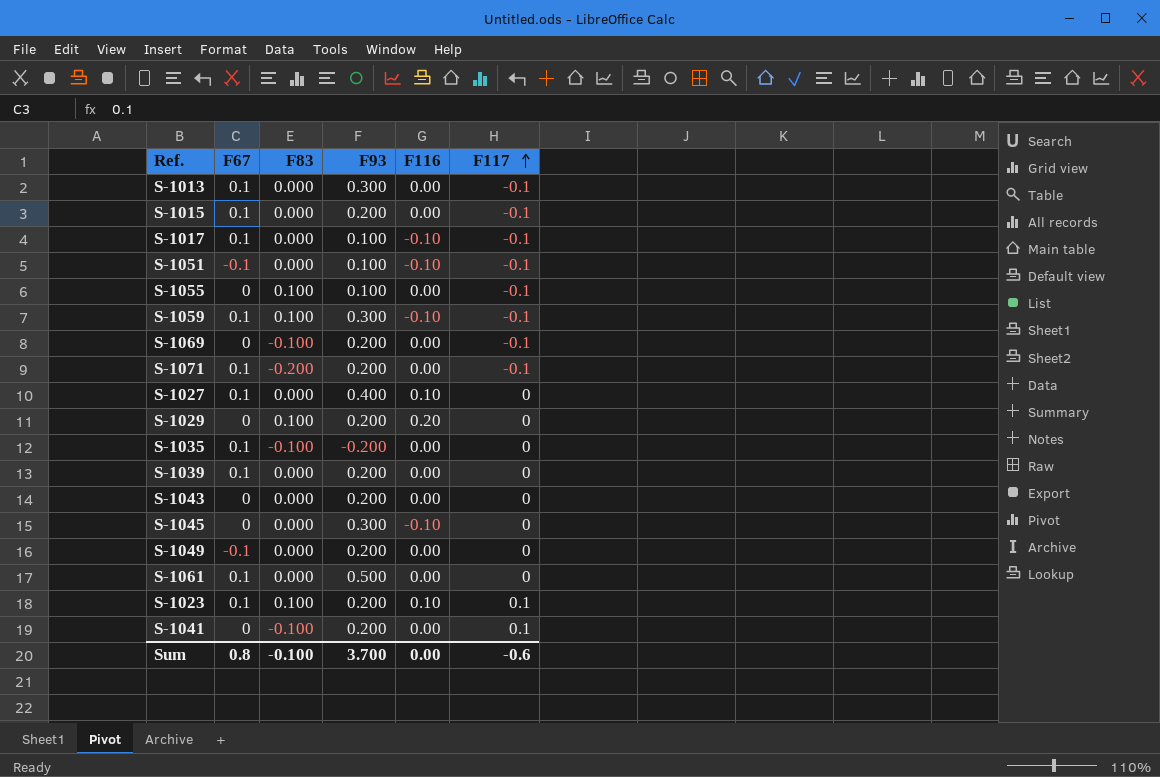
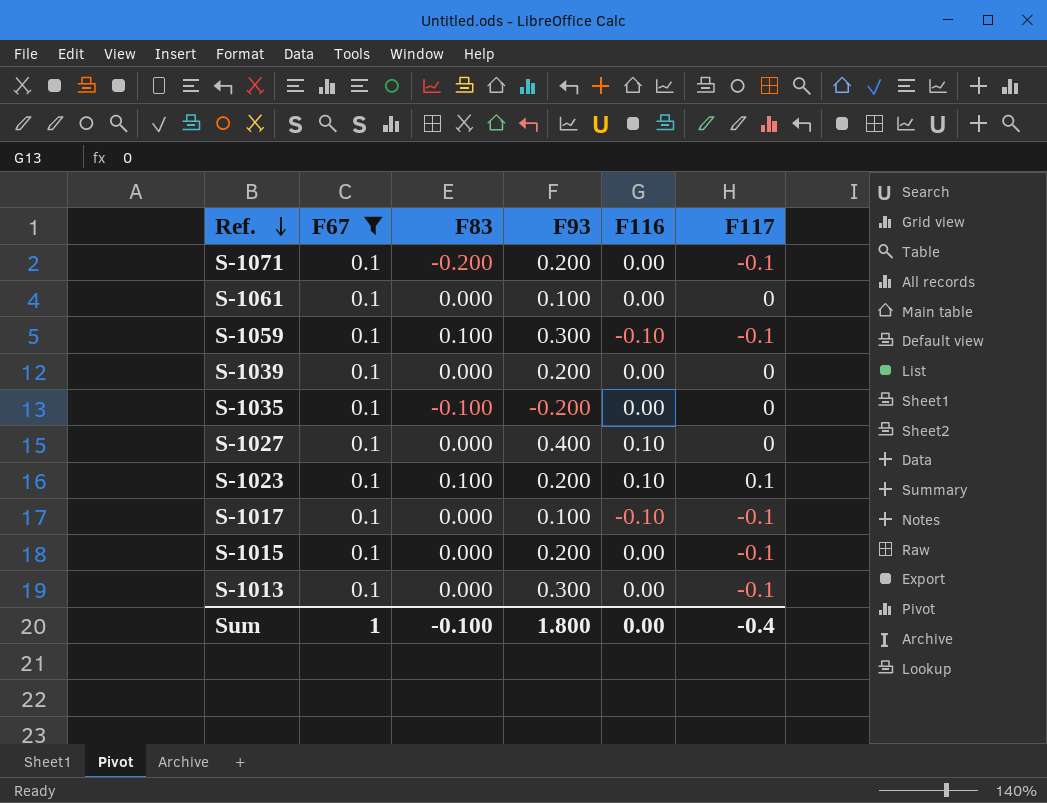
filter: none -> F67 = 0.1
row order: F117 ascending -> Ref. descending
S-1061 | F93: 0.500 -> 0.100
Sum | F67: 0.8 -> 1
Sum | F93: 3.700 -> 1.800
Sum | F117: -0.6 -> -0.4

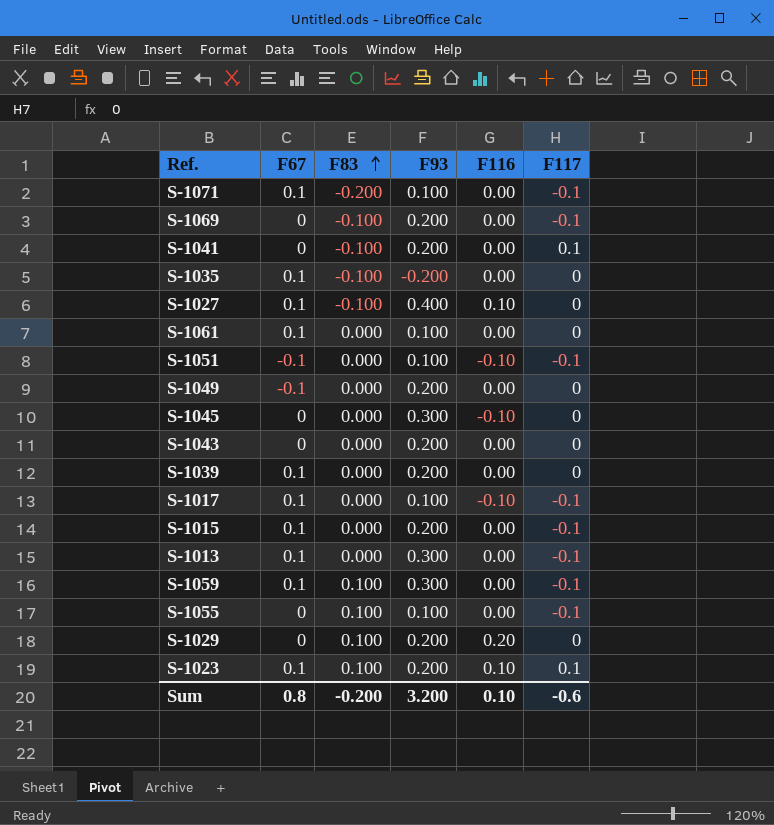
filter: F67 = 0.1 -> none
row order: Ref. descending -> F83 ascending
S-1071 | F93: 0.200 -> 0.100
S-1027 | F83: 0.000 -> -0.100
S-1059 | F116: -0.10 -> 0.00
Sum | F67: 1 -> 0.8
Sum | F83: -0.100 -> -0.200
Sum | F93: 1.800 -> 3.200
Sum | F116: 0.00 -> 0.10
Sum | F117: -0.4 -> -0.6

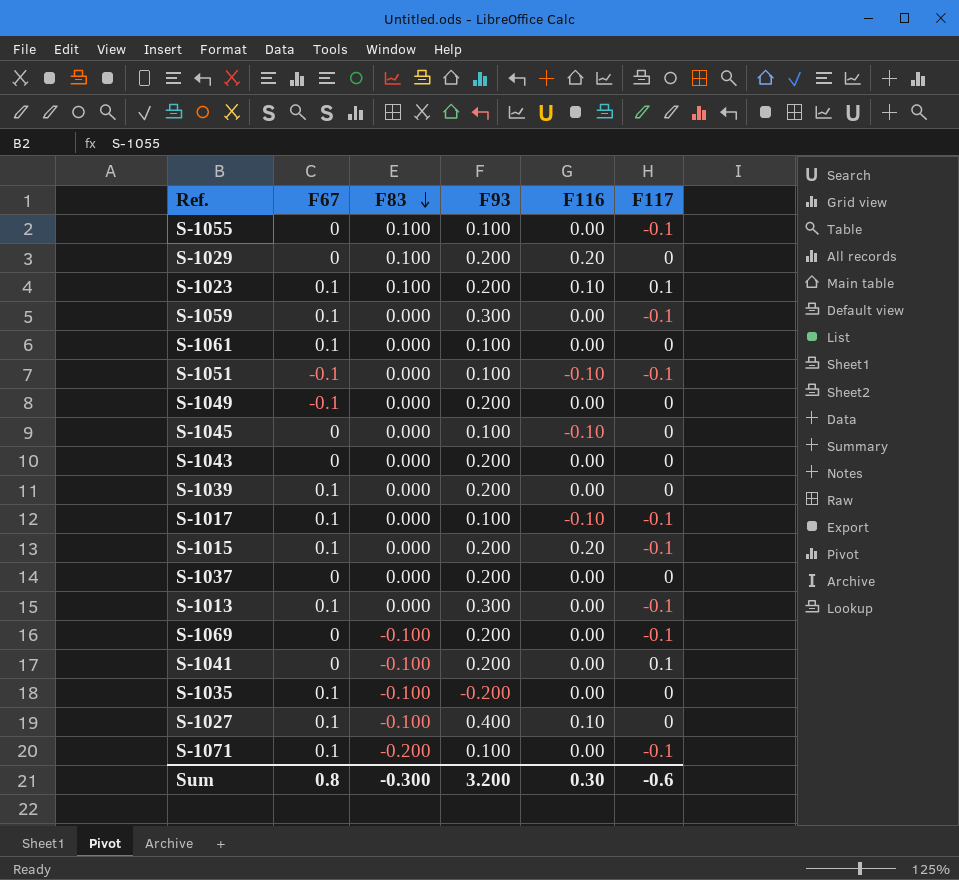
row order: F83 ascending -> F83 descending
S-1059 | F83: 0.100 -> 0.000
S-1045 | F93: 0.300 -> 0.100
S-1015 | F116: 0.00 -> 0.20
row S-1037: none -> 0 | 0.000 | 0.200 | 0.00 | 0
Sum | F83: -0.200 -> -0.300
Sum | F116: 0.10 -> 0.30

